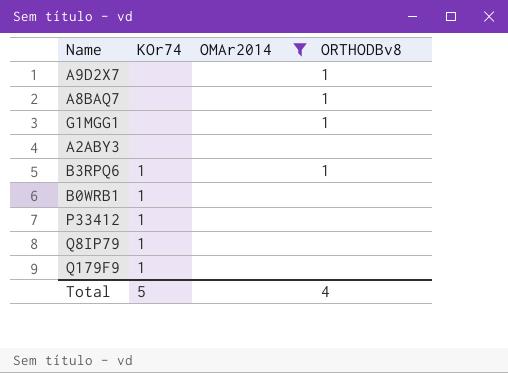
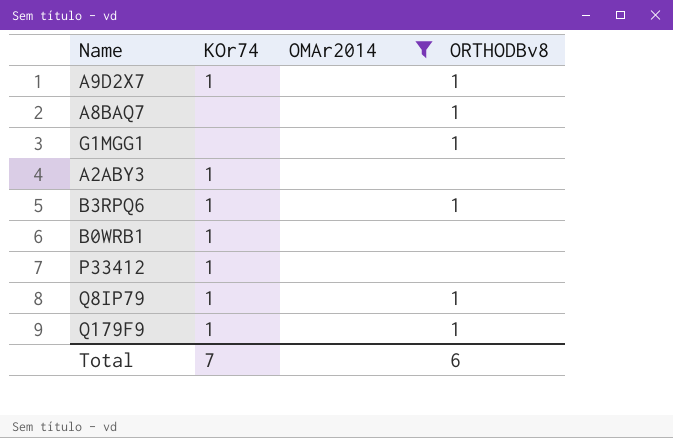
A9D2X7 | KOr74: none -> 1
A2ABY3 | KOr74: none -> 1
Q8IP79 | ORTHODBv8: none -> 1
Q179F9 | ORTHODBv8: none -> 1
Total | KOr74: 5 -> 7
Total | ORTHODBv8: 4 -> 6

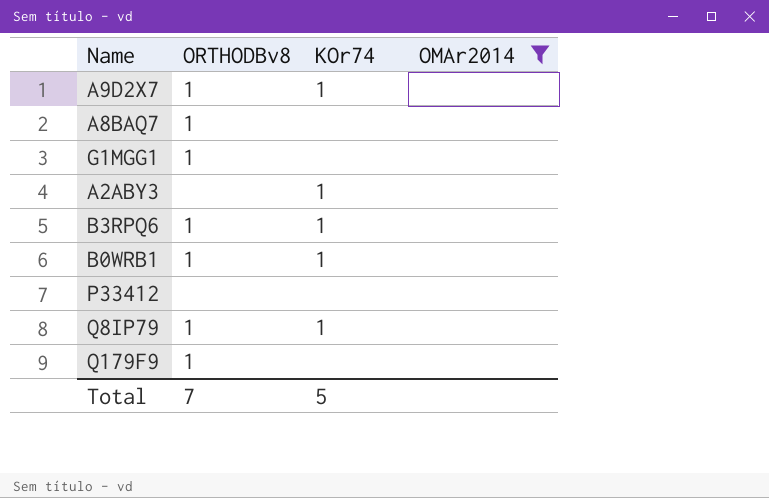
column ORTHODBv8 | position: 4 -> 2
B0WRB1 | ORTHODBv8: none -> 1
P33412 | KOr74: 1 -> none
Q179F9 | KOr74: 1 -> none
Total | ORTHODBv8: 6 -> 7
Total | KOr74: 7 -> 5

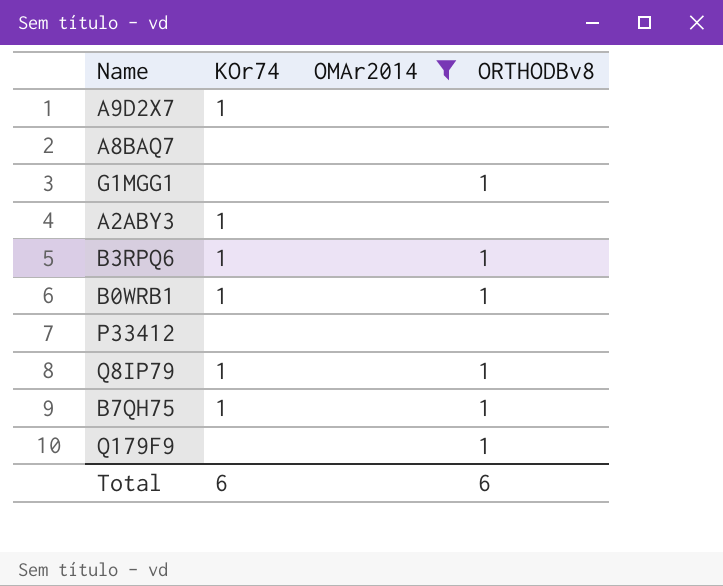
column ORTHODBv8 | position: 2 -> 4
A9D2X7 | ORTHODBv8: 1 -> none
A8BAQ7 | ORTHODBv8: 1 -> none
row B7QH75: none -> 1 | none | 1
Total | KOr74: 5 -> 6
Total | ORTHODBv8: 7 -> 6

